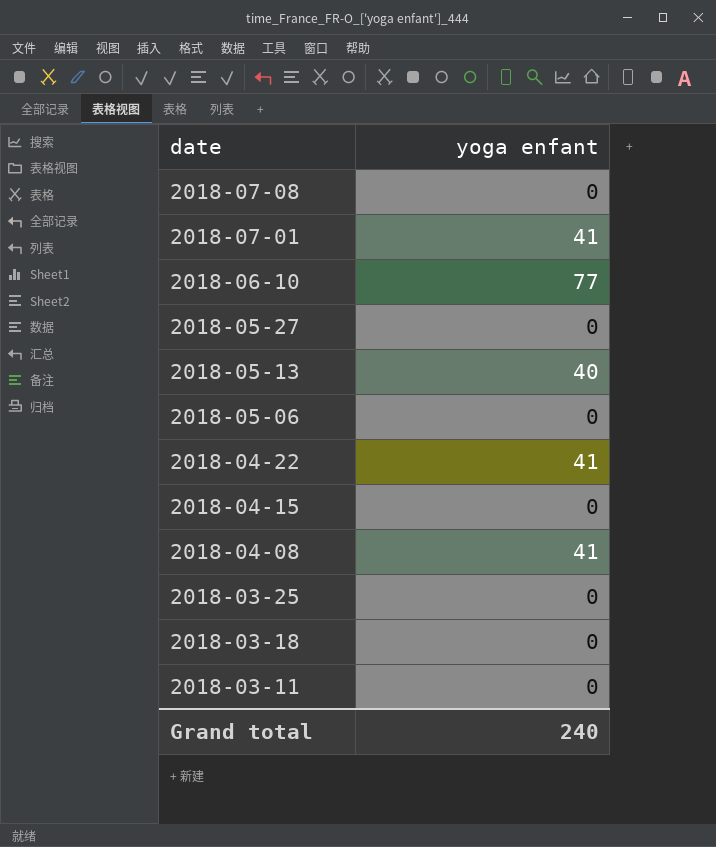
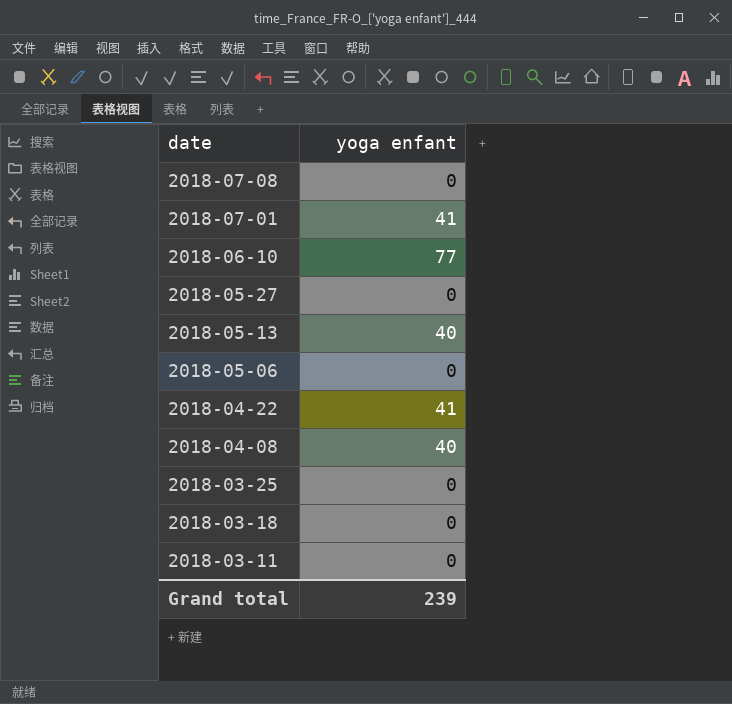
row 2018-04-15: 0 -> none
2018-04-08 | yoga enfant: 41 -> 40
Grand total | yoga enfant: 240 -> 239

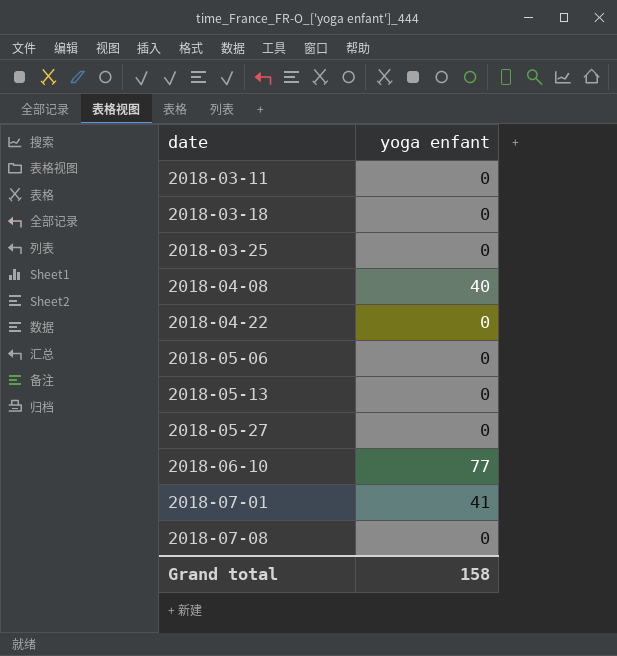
row order: date descending -> date ascending
2018-04-22 | yoga enfant: 41 -> 0
2018-05-13 | yoga enfant: 40 -> 0
Grand total | yoga enfant: 239 -> 158

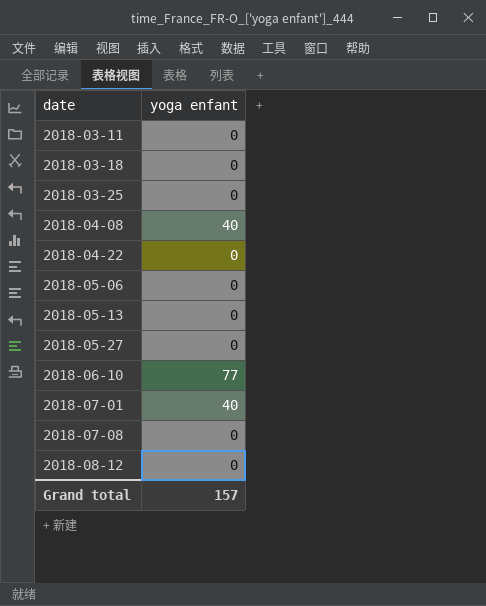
2018-07-01 | yoga enfant: 41 -> 40
row 2018-08-12: none -> 0
Grand total | yoga enfant: 158 -> 157

